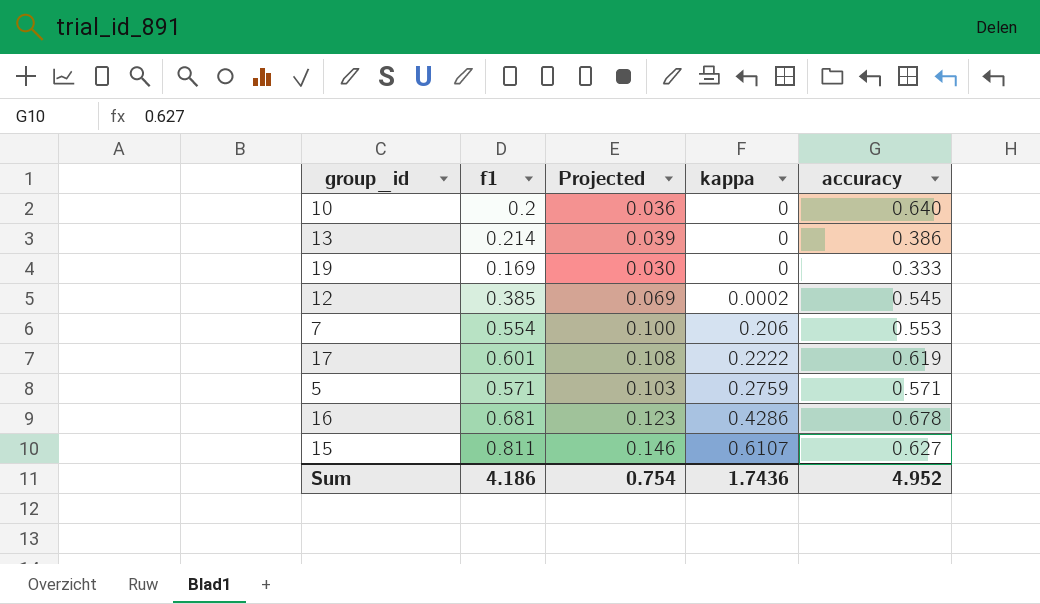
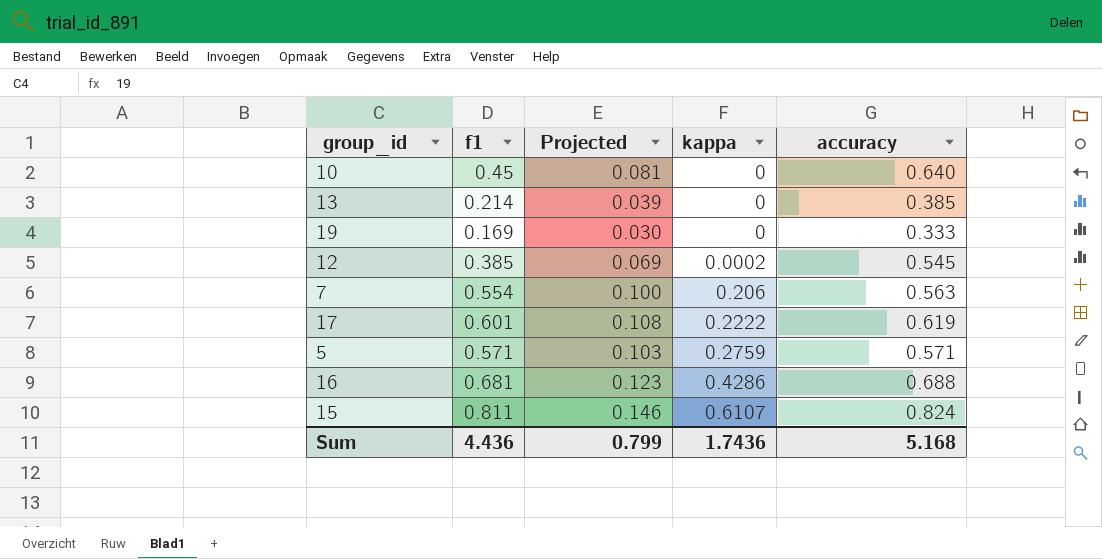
10 | f1: 0.2 -> 0.45
10 | Projected: 0.036 -> 0.081
13 | accuracy: 0.386 -> 0.385
7 | accuracy: 0.553 -> 0.563
16 | accuracy: 0.678 -> 0.688
15 | accuracy: 0.627 -> 0.824
Sum | f1: 4.186 -> 4.436
Sum | Projected: 0.754 -> 0.799
Sum | accuracy: 4.952 -> 5.168

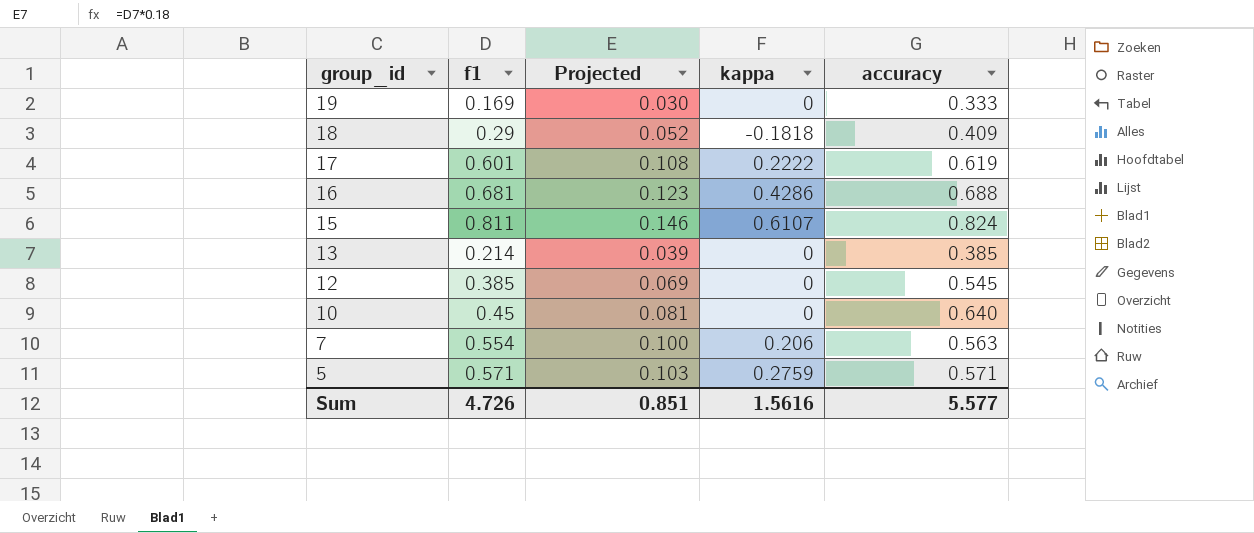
row order: kappa ascending -> group_id descending
row 18: none -> 0.29 | 0.052 | -0.1818 | 0.409
12 | kappa: 0.0002 -> 0
Sum | f1: 4.436 -> 4.726
Sum | Projected: 0.799 -> 0.851
Sum | kappa: 1.7436 -> 1.5616
Sum | accuracy: 5.168 -> 5.577

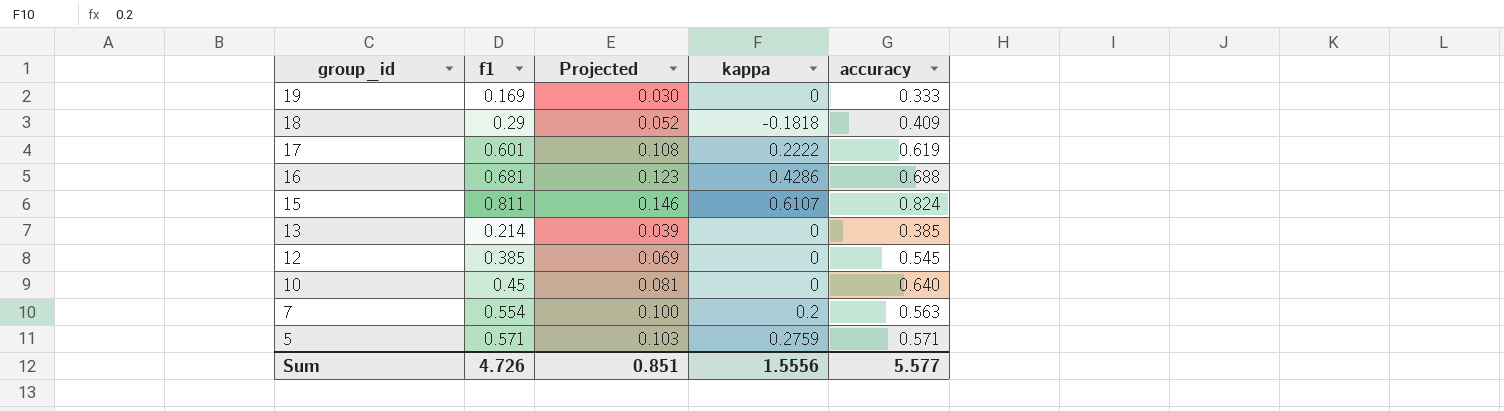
7 | kappa: 0.206 -> 0.2
Sum | kappa: 1.5616 -> 1.5556

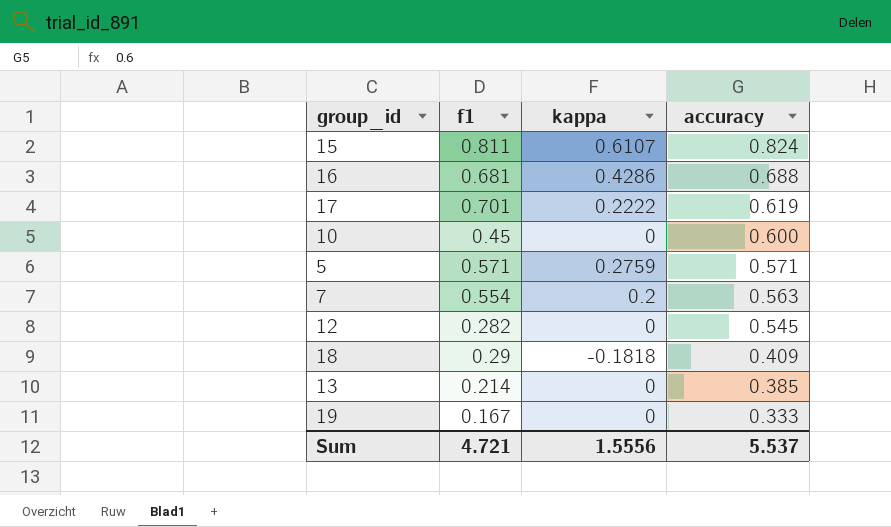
row order: group_id descending -> accuracy descending
column Projected | formula: [f1] * 0.18 -> none
17 | f1: 0.601 -> 0.701
10 | accuracy: 0.640 -> 0.600
12 | f1: 0.385 -> 0.282
19 | f1: 0.169 -> 0.167
Sum | f1: 4.726 -> 4.721
Sum | accuracy: 5.577 -> 5.537

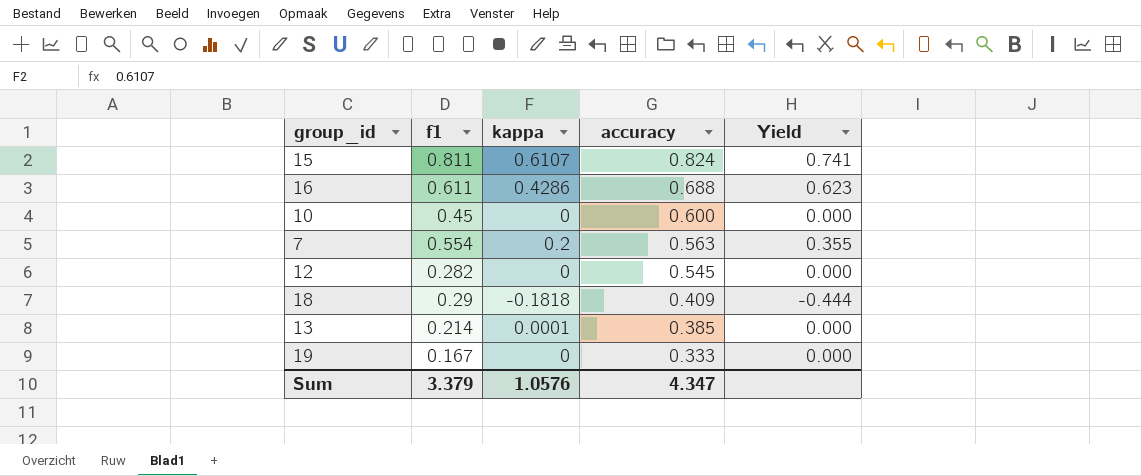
column Yield | formula: none -> [kappa] / [accuracy]
row 17: 0.701 | 0.2222 | 0.619 -> none
row 5: 0.571 | 0.2759 | 0.571 -> none
16 | f1: 0.681 -> 0.611
13 | kappa: 0 -> 0.0001
Sum | f1: 4.721 -> 3.379
Sum | kappa: 1.5556 -> 1.0576
Sum | accuracy: 5.537 -> 4.347

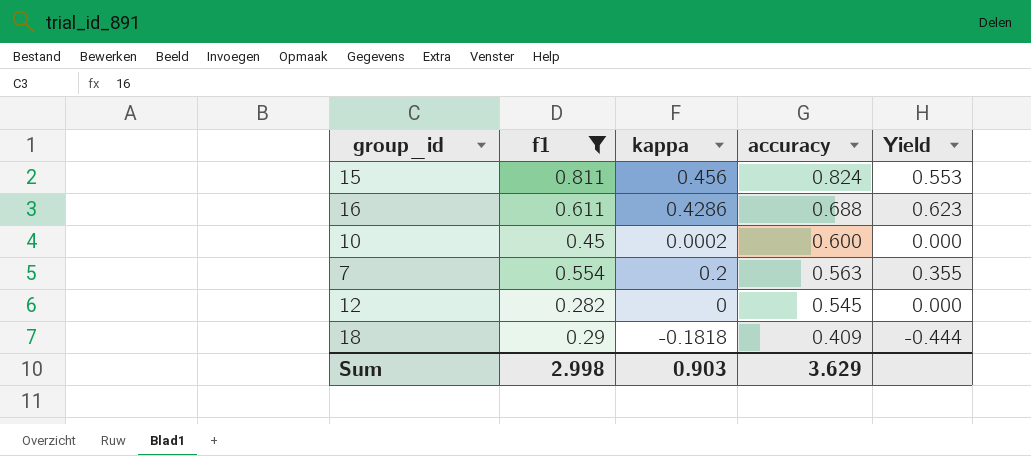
filter: none -> f1 >= 0.282
15 | kappa: 0.6107 -> 0.456
15 | Yield: 0.741 -> 0.553
10 | kappa: 0 -> 0.0002
Sum | f1: 3.379 -> 2.998
Sum | kappa: 1.0576 -> 0.903
Sum | accuracy: 4.347 -> 3.629

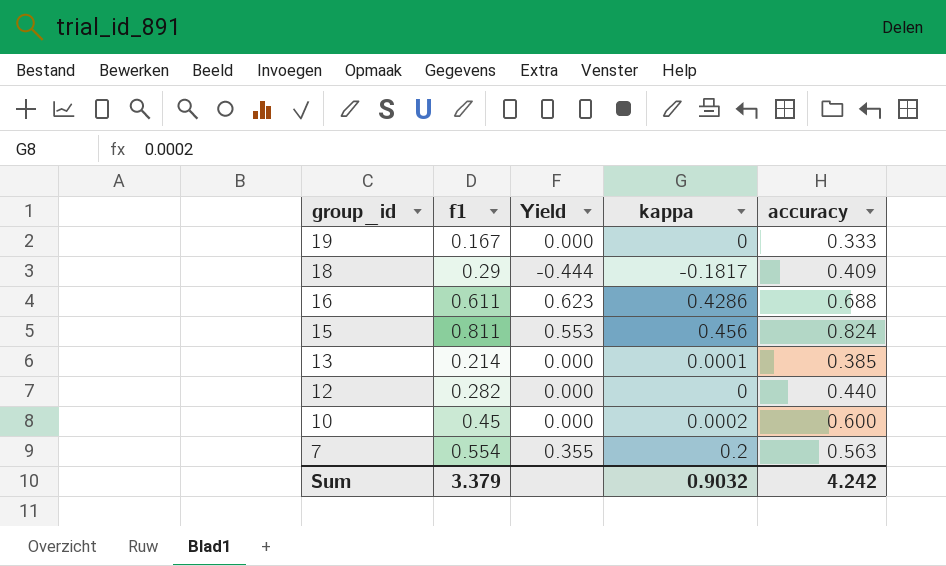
filter: f1 >= 0.282 -> none
row order: accuracy descending -> group_id descending
column Yield | position: 5 -> 3
18 | kappa: -0.1818 -> -0.1817
12 | accuracy: 0.545 -> 0.440
Sum | f1: 2.998 -> 3.379
Sum | kappa: 0.903 -> 0.9032
Sum | accuracy: 3.629 -> 4.242

